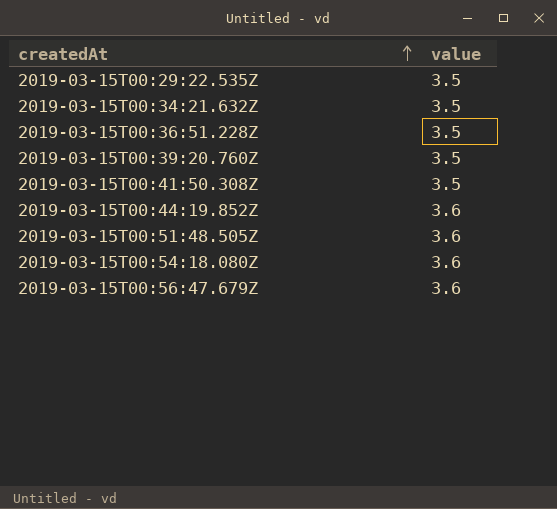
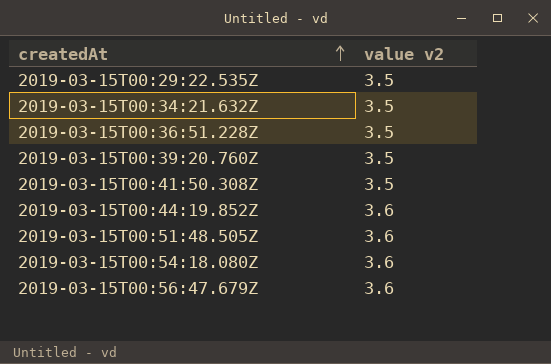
column name: value -> value v2

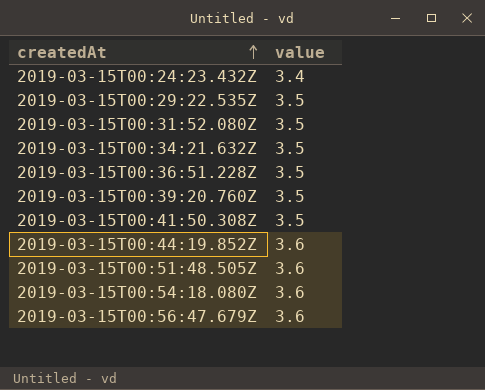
column name: value v2 -> value
row 2019-03-15T00:24:23.432Z: none -> 3.4
row 2019-03-15T00:31:52.080Z: none -> 3.5

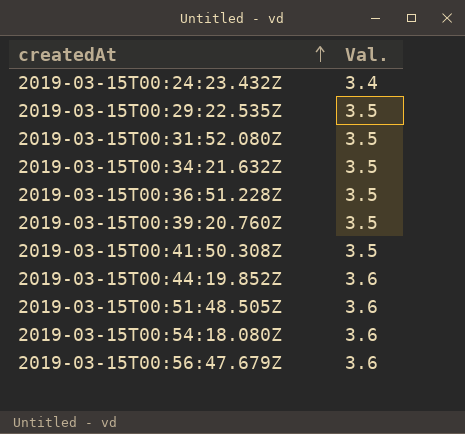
column name: value -> Val.

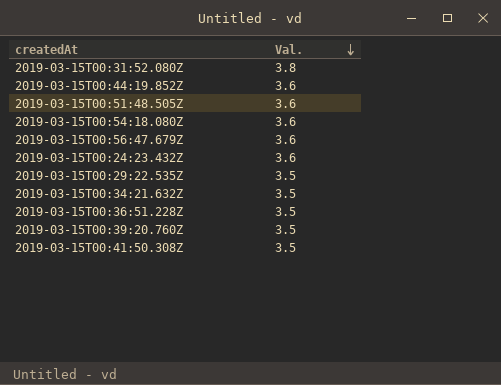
row order: createdAt ascending -> Val. descending
2019-03-15T00:31:52.080Z | Val.: 3.5 -> 3.8
2019-03-15T00:24:23.432Z | Val.: 3.4 -> 3.6

